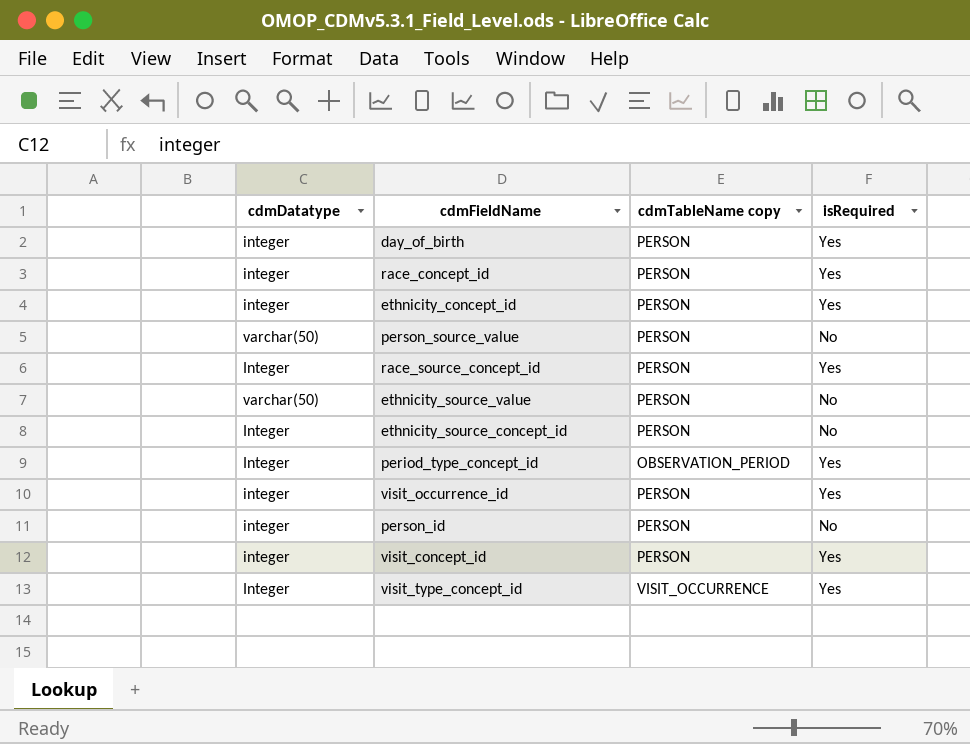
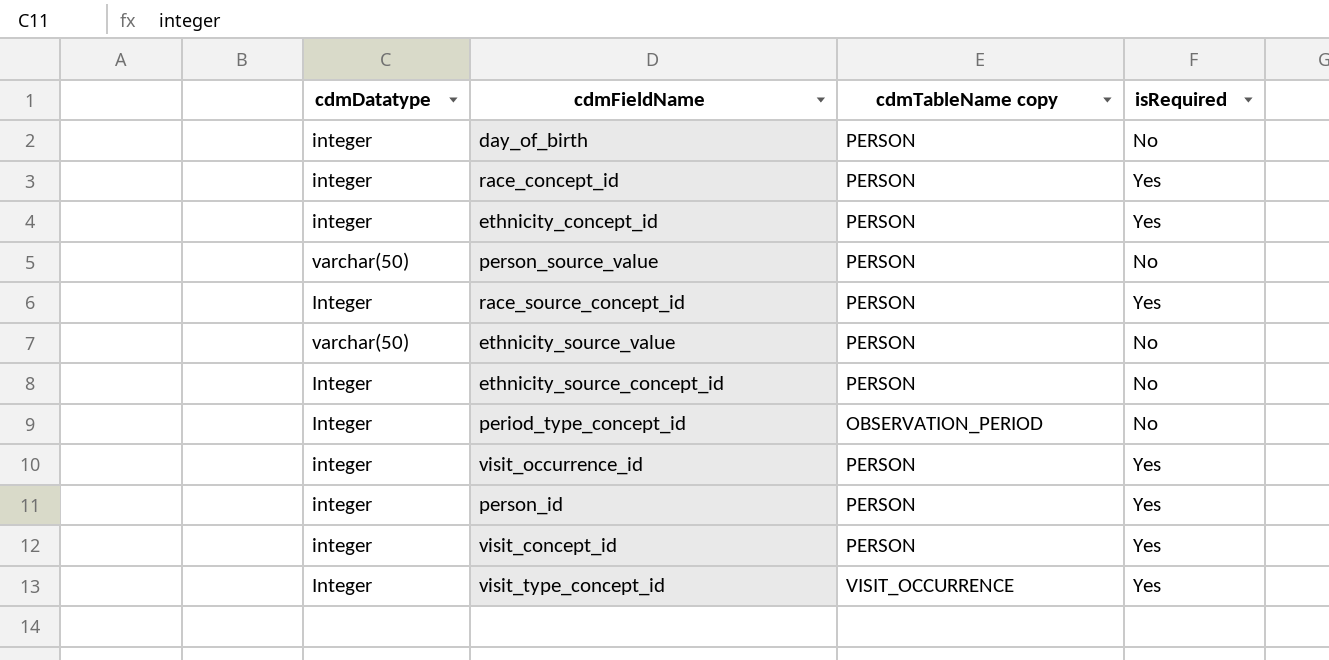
day_of_birth | isRequired: Yes -> No
period_type_concept_id | isRequired: Yes -> No
person_id | isRequired: No -> Yes

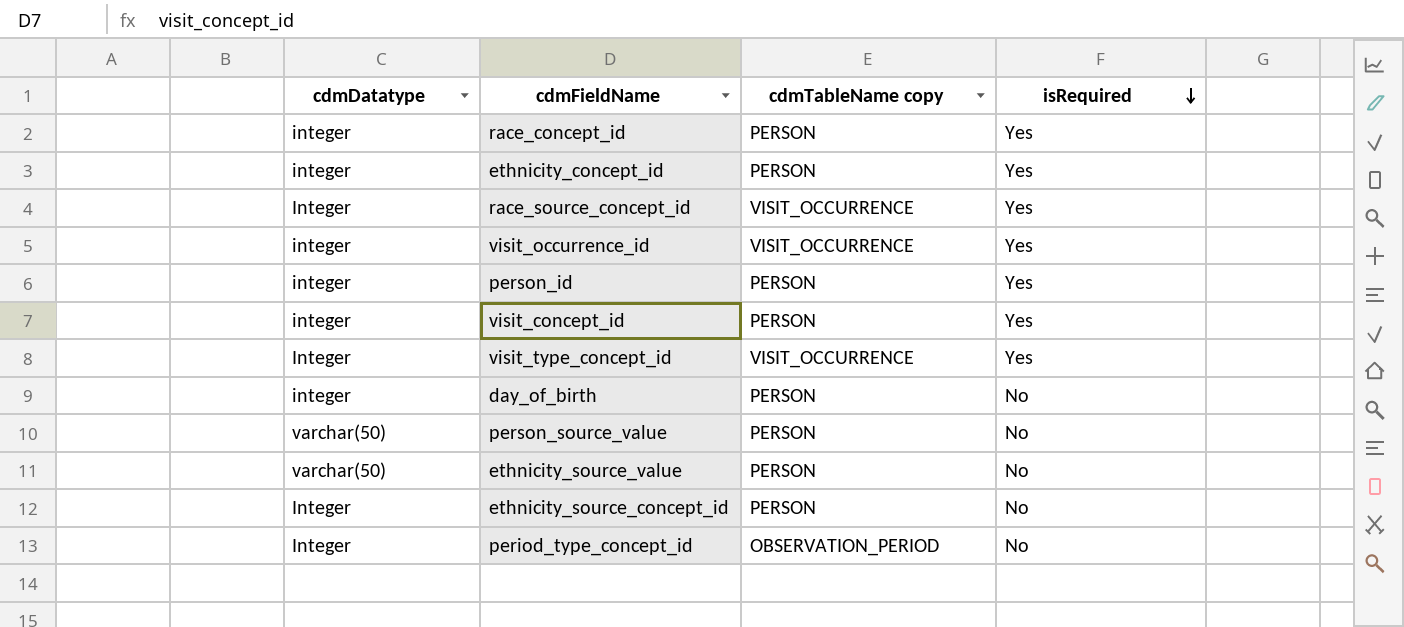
row order: none -> isRequired descending
race_source_concept_id | cdmTableName copy: PERSON -> VISIT_OCCURRENCE
visit_occurrence_id | cdmTableName copy: PERSON -> VISIT_OCCURRENCE

